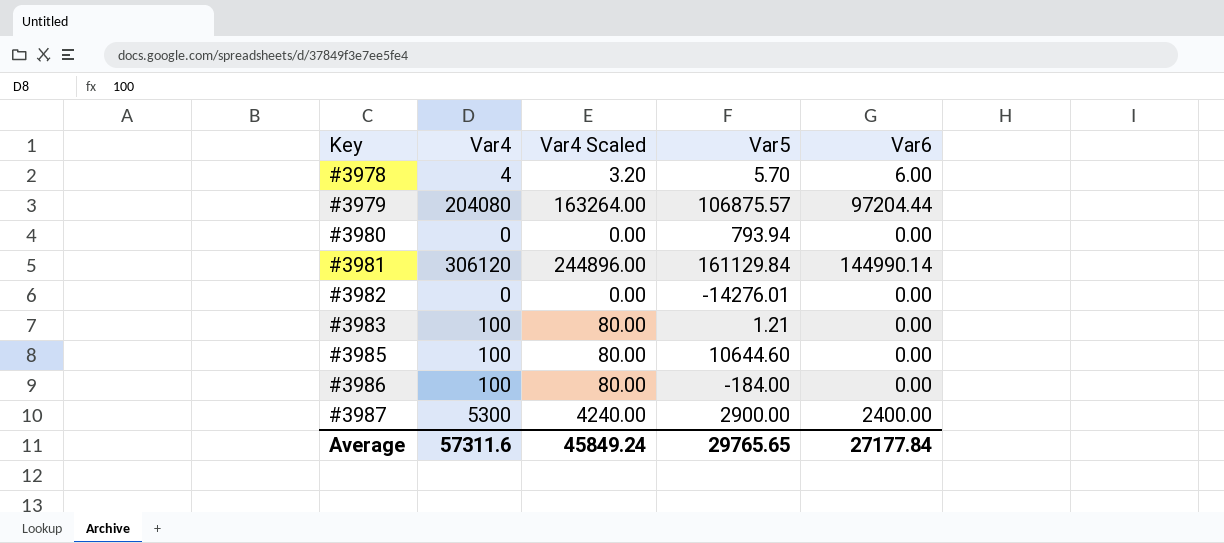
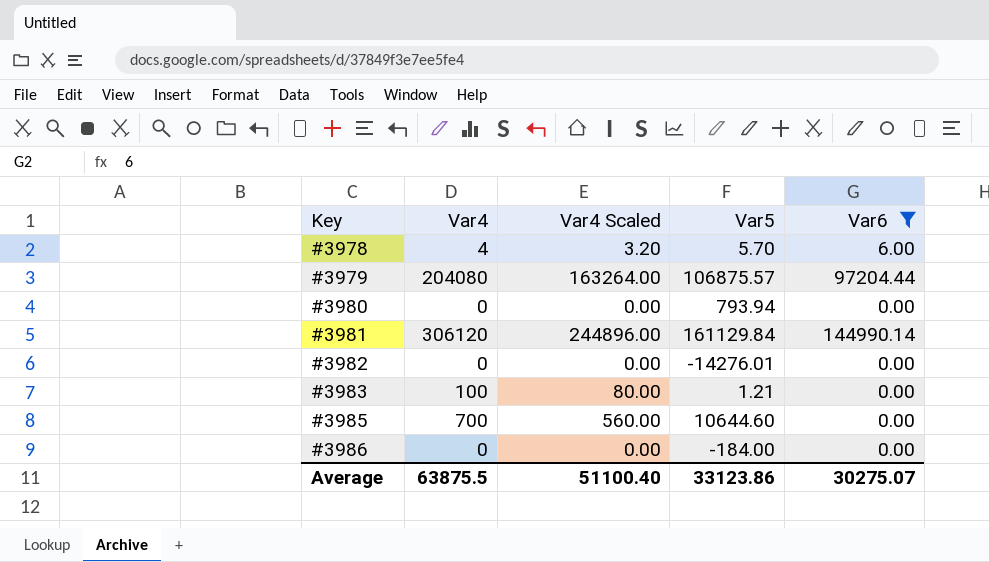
filter: none -> Var6 != 2400.00
#3985 | Var4: 100 -> 700
#3985 | Var4 Scaled: 80.00 -> 560.00
#3986 | Var4: 100 -> 0
#3986 | Var4 Scaled: 80.00 -> 0.00
Average | Var4: 57311.6 -> 63875.5
Average | Var4 Scaled: 45849.24 -> 51100.40
Average | Var5: 29765.65 -> 33123.86
Average | Var6: 27177.84 -> 30275.07

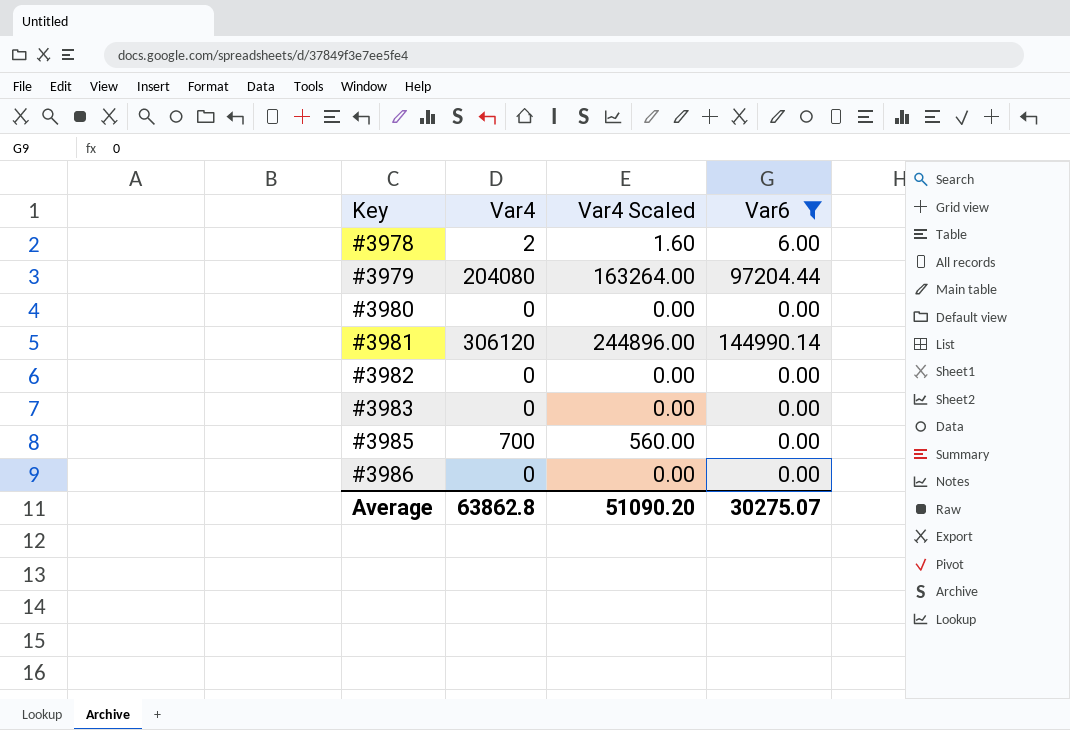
column Var5 | position: 4 -> none
#3978 | Var4: 4 -> 2
#3978 | Var4 Scaled: 3.20 -> 1.60
#3983 | Var4: 100 -> 0
#3983 | Var4 Scaled: 80.00 -> 0.00
Average | Var4: 63875.5 -> 63862.8
Average | Var4 Scaled: 51100.40 -> 51090.20

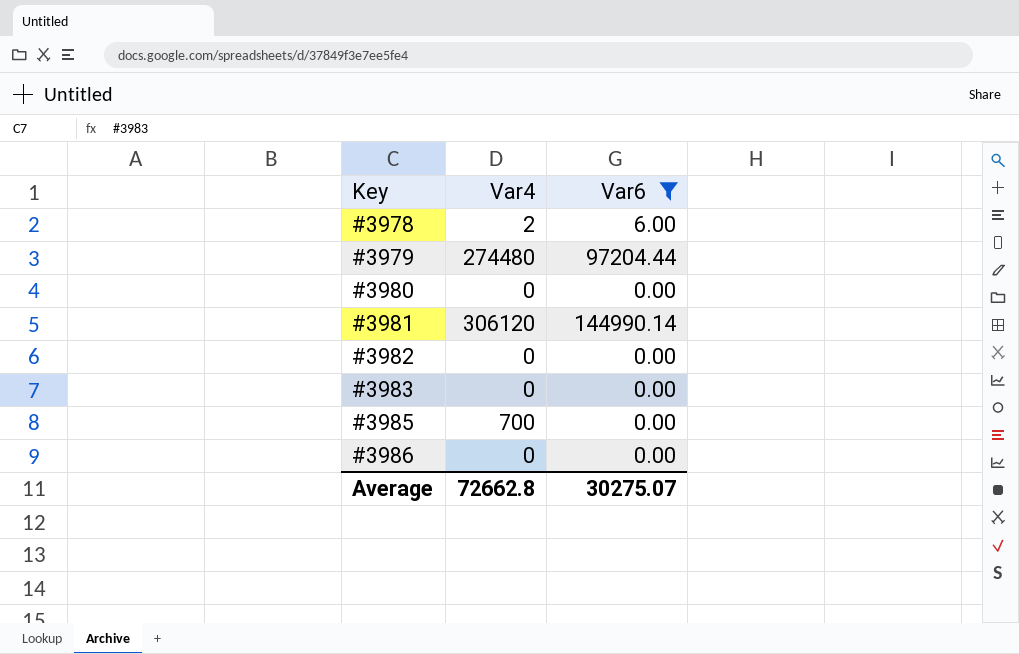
column Var4 Scaled | formula: [Var4] * 0.8 -> none
#3979 | Var4: 204080 -> 274480
Average | Var4: 63862.8 -> 72662.8

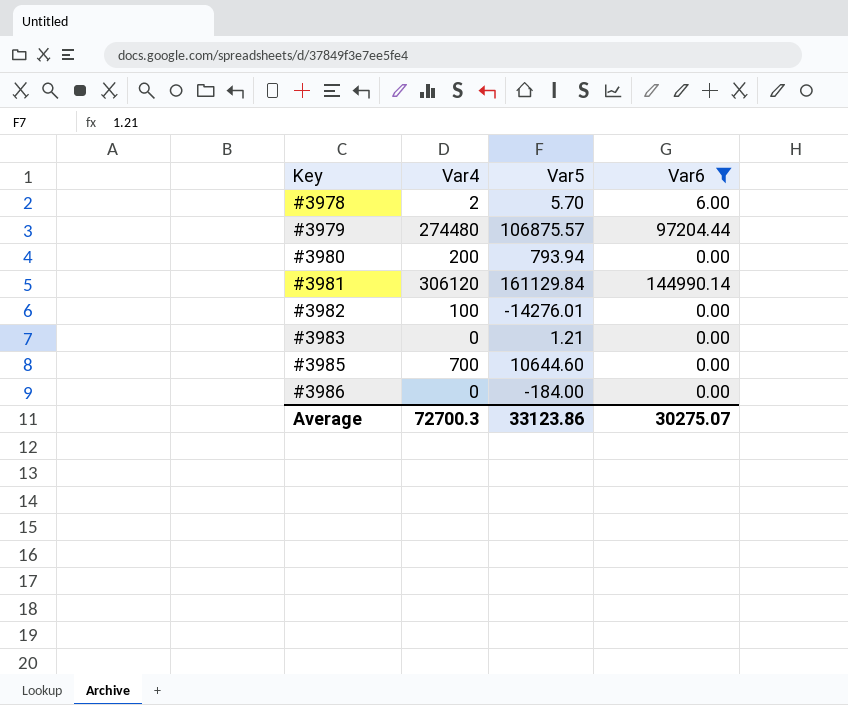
column Var5 | position: none -> 3
#3980 | Var4: 0 -> 200
#3982 | Var4: 0 -> 100
Average | Var4: 72662.8 -> 72700.3

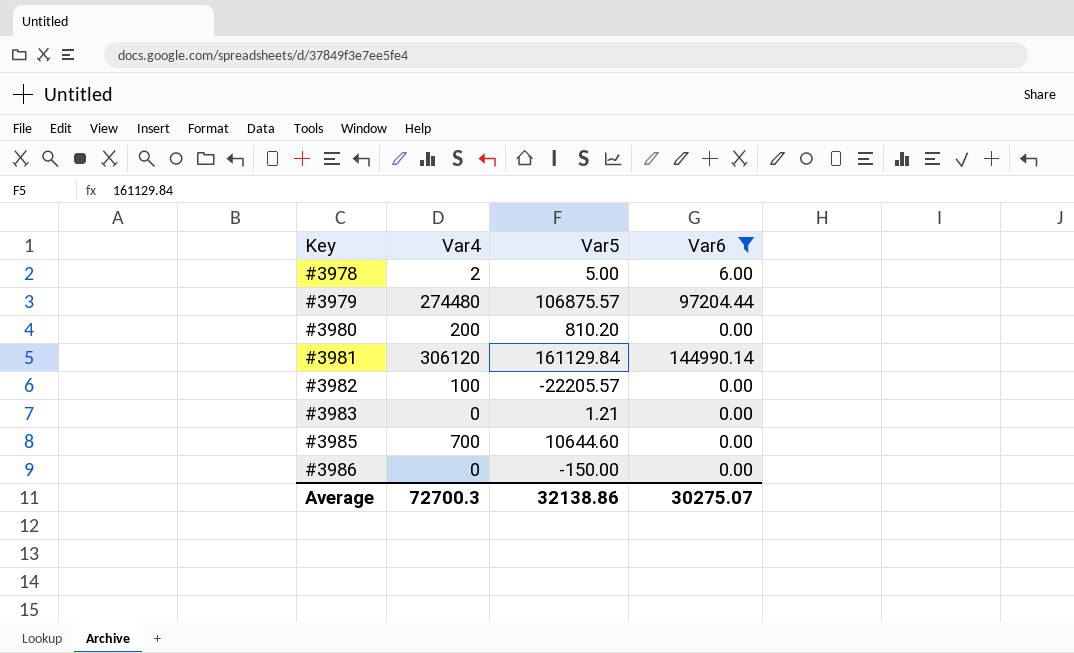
#3978 | Var5: 5.70 -> 5.00
#3980 | Var5: 793.94 -> 810.20
#3982 | Var5: -14276.01 -> -22205.57
#3986 | Var5: -184.00 -> -150.00
Average | Var5: 33123.86 -> 32138.86

